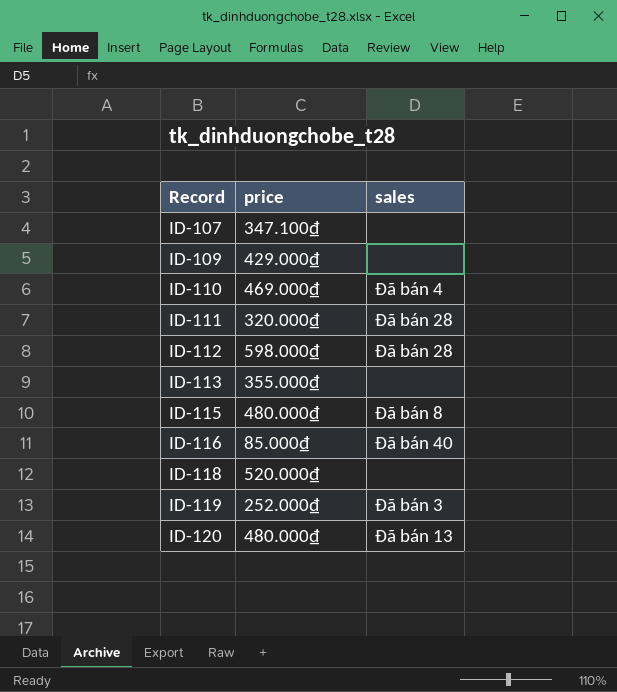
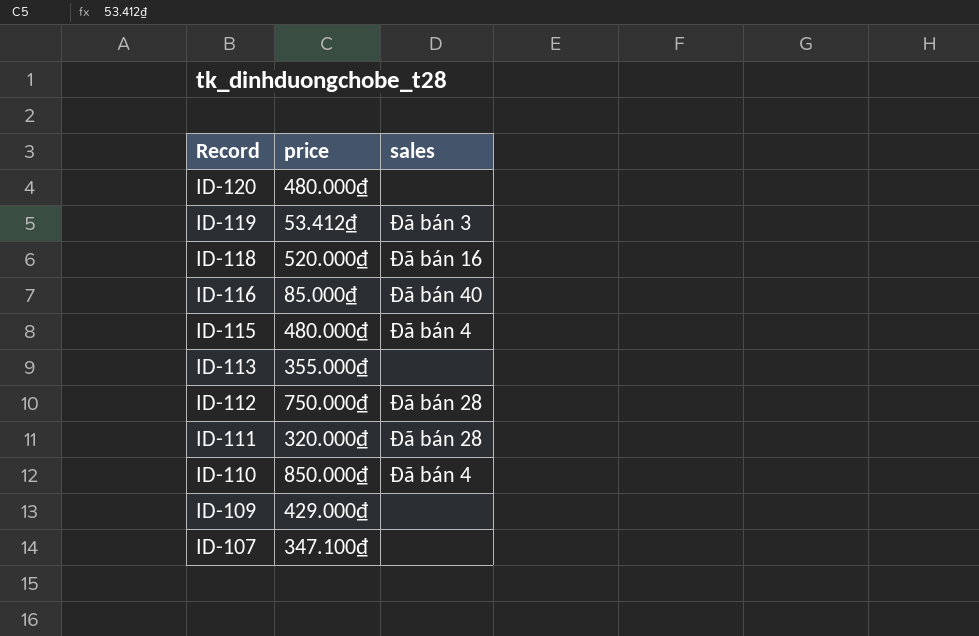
row order: Record ascending -> Record descending
ID-120 | sales: Đã bán 13 -> none
ID-119 | price: 252.000₫ -> 53.412₫
ID-118 | sales: none -> Đã bán 16
ID-115 | sales: Đã bán 8 -> Đã bán 4
ID-112 | price: 598.000₫ -> 750.000₫
ID-110 | price: 469.000₫ -> 850.000₫

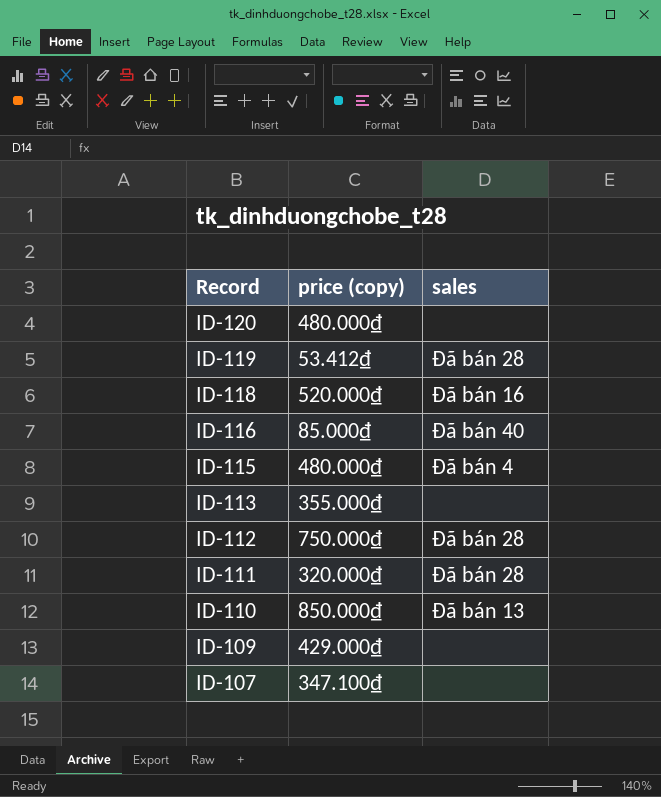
column name: price -> price (copy)
ID-119 | sales: Đã bán 3 -> Đã bán 28
ID-110 | sales: Đã bán 4 -> Đã bán 13

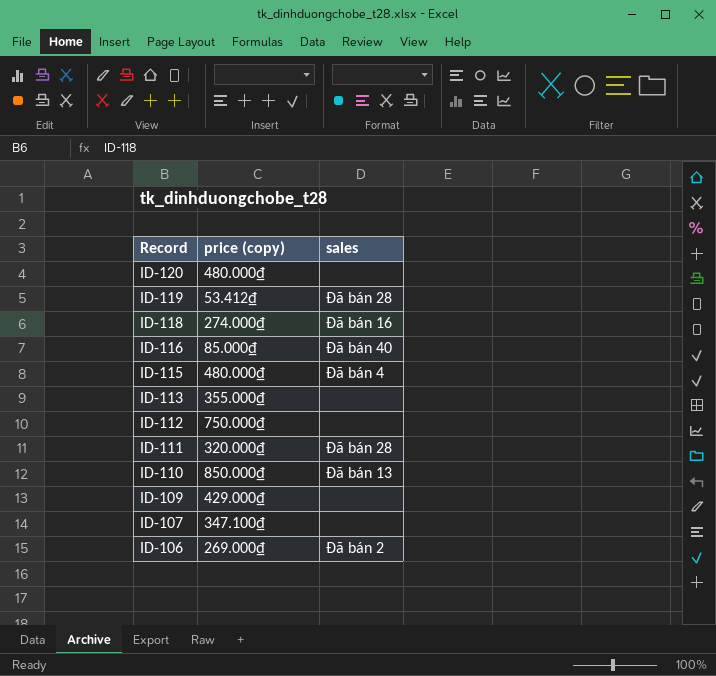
ID-118 | price (copy): 520.000₫ -> 274.000₫
ID-112 | sales: Đã bán 28 -> none
row ID-106: none -> 269.000₫ | Đã bán 2

